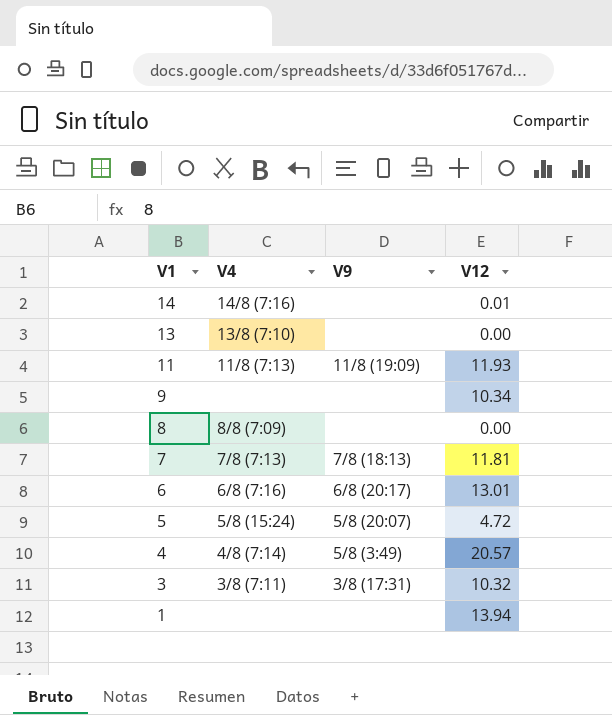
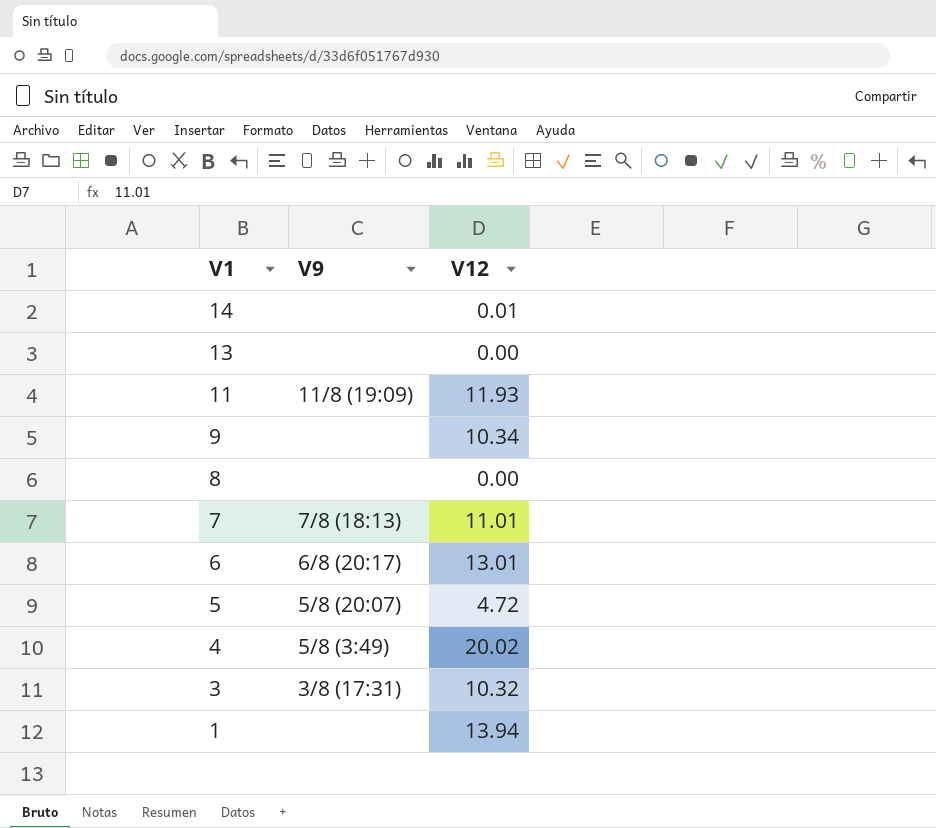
column V4 | position: 2 -> none
7 | V12: 11.81 -> 11.01
4 | V12: 20.57 -> 20.02

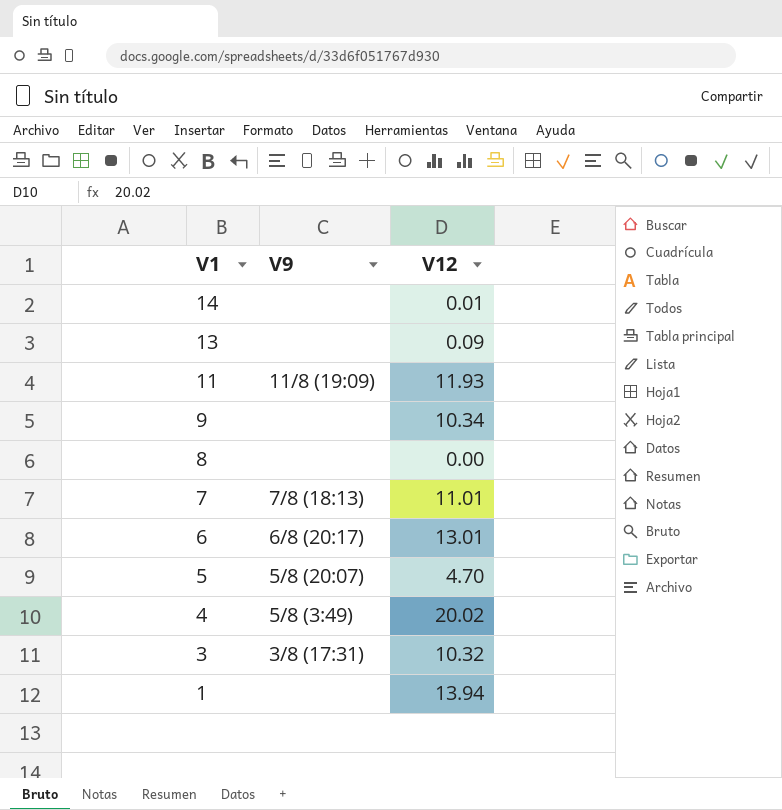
13 | V12: 0.00 -> 0.09
5 | V12: 4.72 -> 4.70

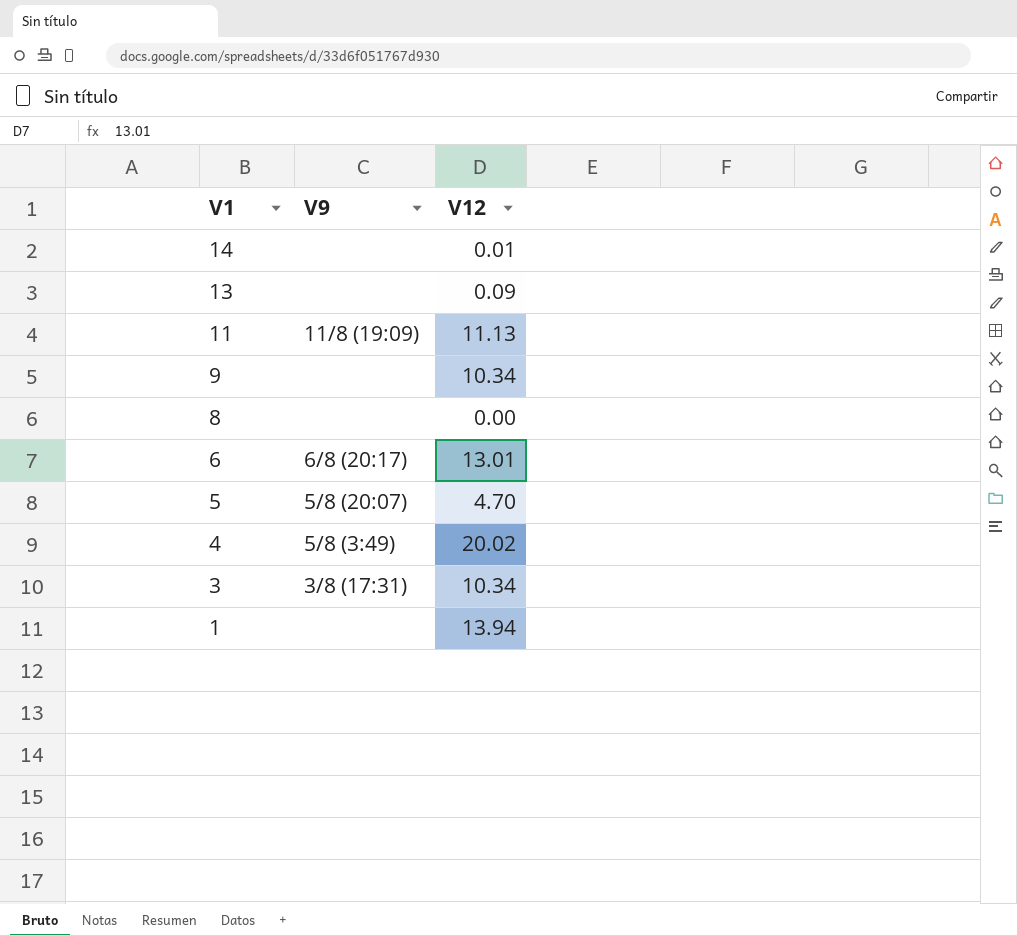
row 7: 7/8 (18:13) | 11.01 -> none
11 | V12: 11.93 -> 11.13
3 | V12: 10.32 -> 10.34

